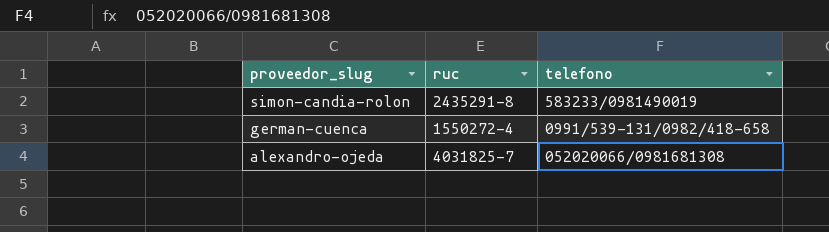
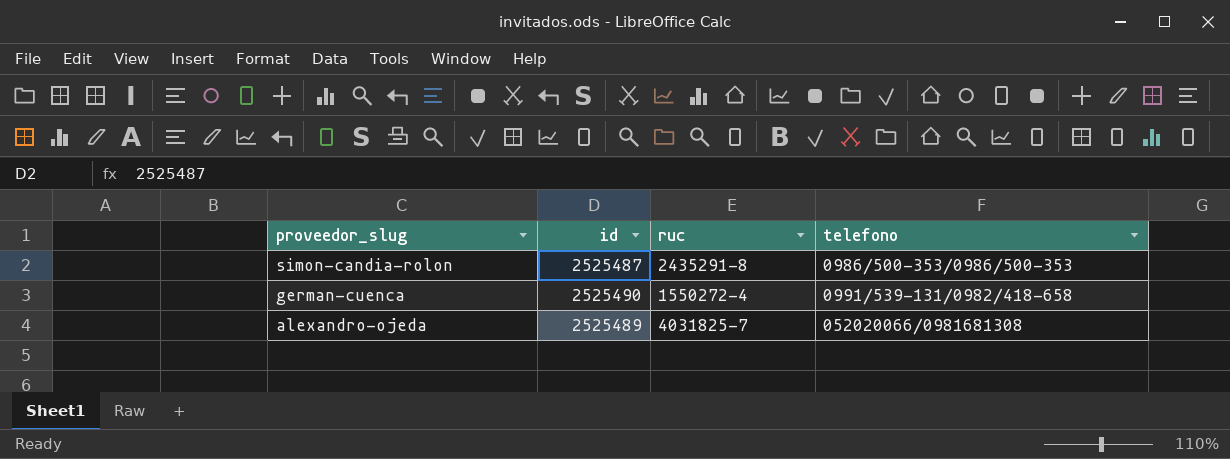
column id | position: none -> 2
simon-candia-rolon | telefono: 583233/0981490019 -> 0986/500-353/0986/500-353

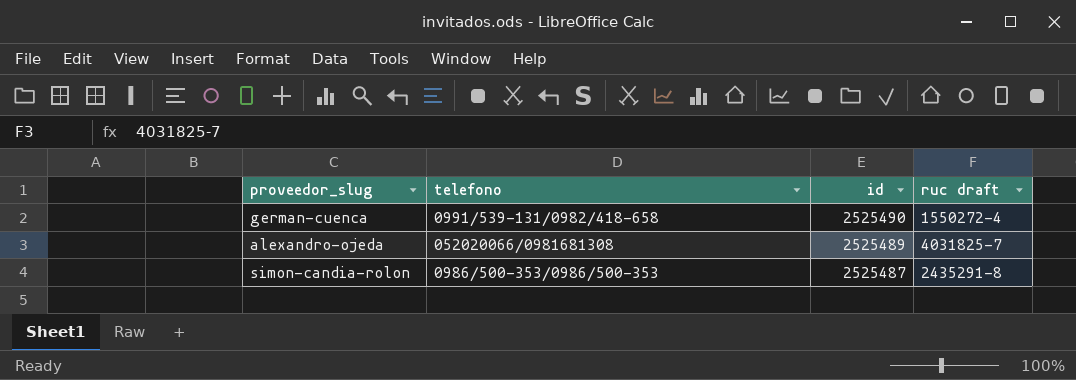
row order: proveedor_slug descending -> id descending
column telefono | position: 4 -> 2
column name: ruc -> ruc draft

